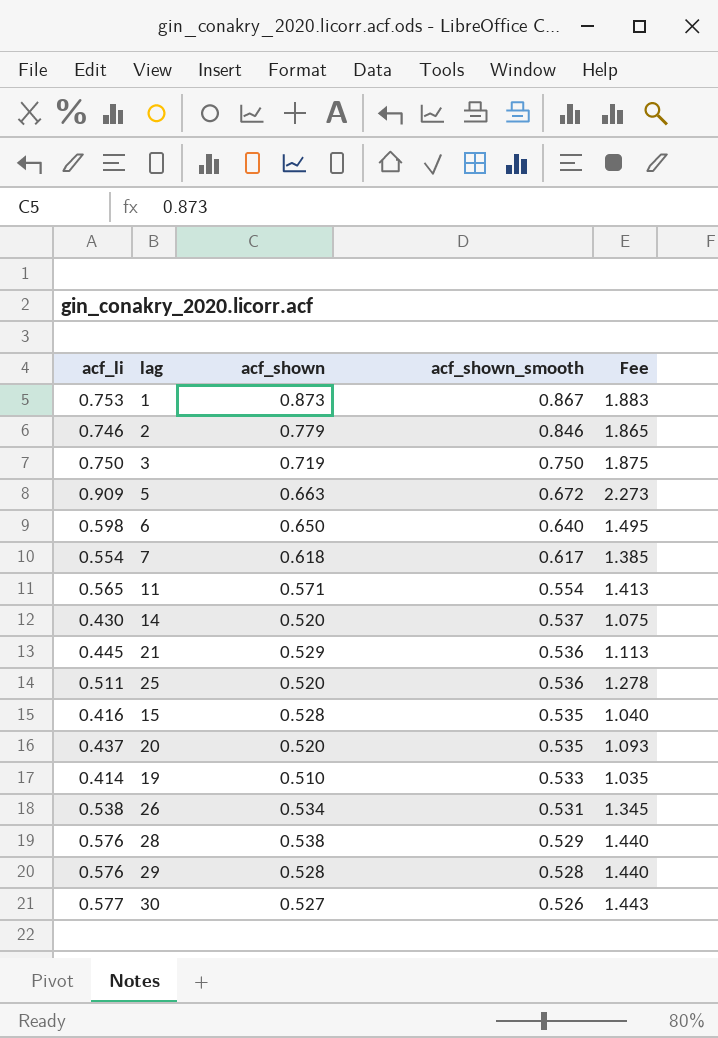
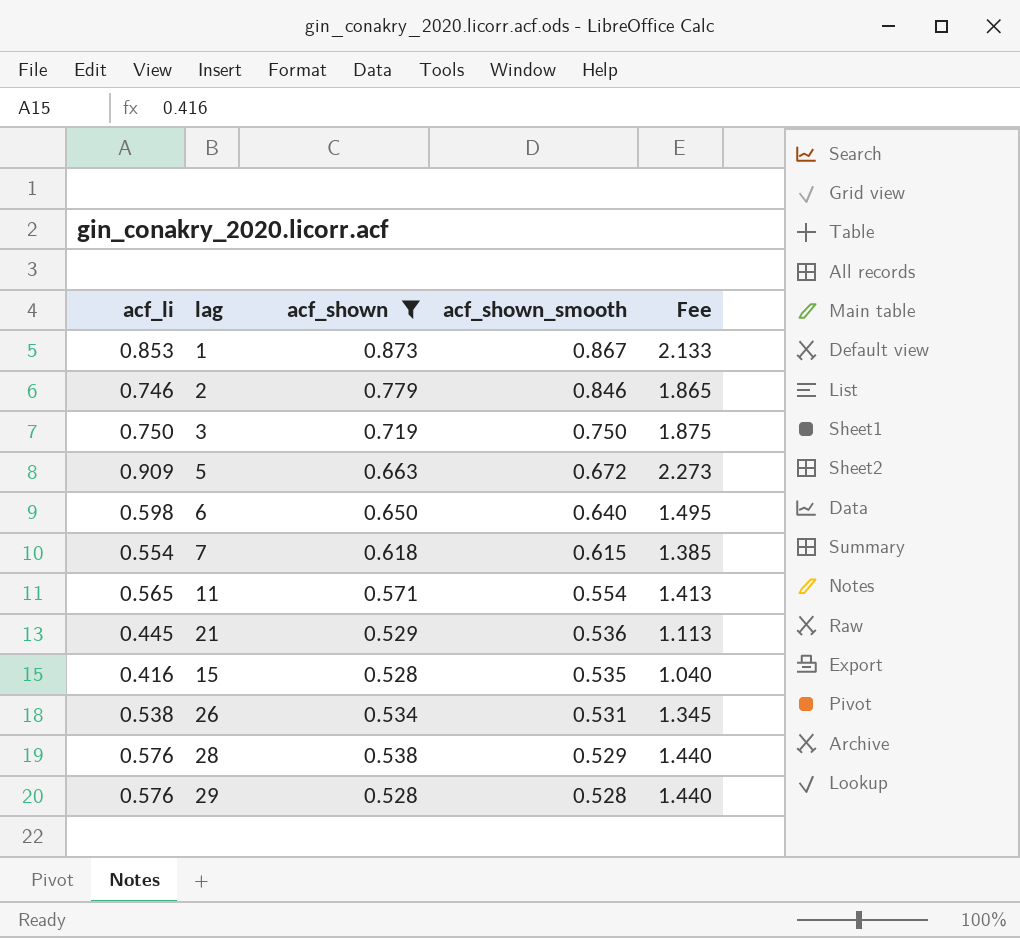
filter: none -> acf_shown >= 0.528
1 | acf_li: 0.753 -> 0.853
1 | Fee: 1.883 -> 2.133
7 | acf_shown_smooth: 0.617 -> 0.615

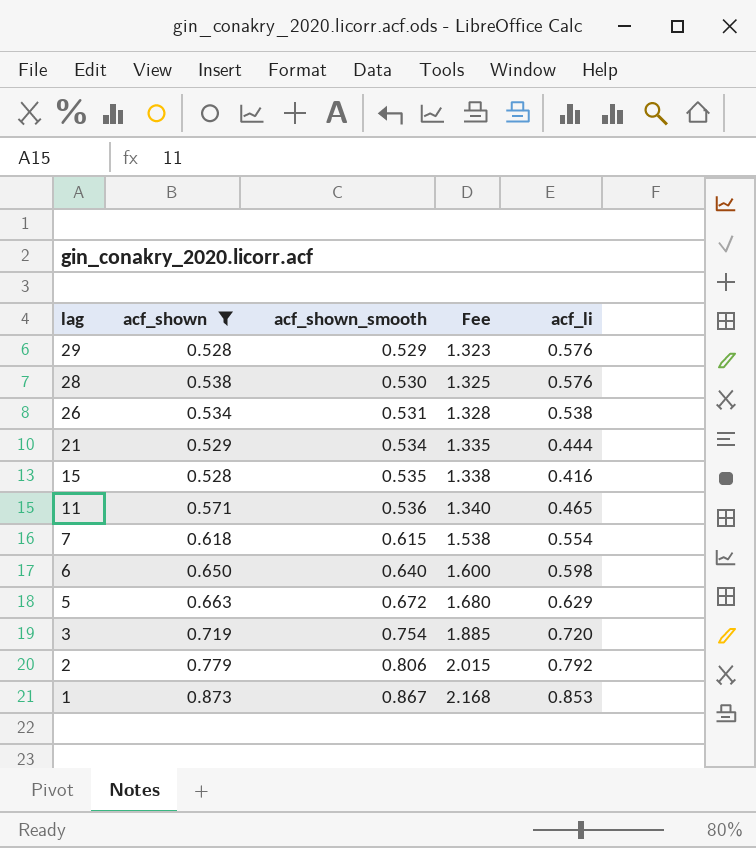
row order: acf_shown_smooth descending -> lag descending
column Fee | formula: [acf_li] * 2.5 -> [acf_shown_smooth] * 2.5
column acf_li | position: 1 -> 5
29 | acf_shown_smooth: 0.528 -> 0.529
28 | acf_shown_smooth: 0.529 -> 0.530
21 | acf_shown_smooth: 0.536 -> 0.534
21 | acf_li: 0.445 -> 0.444
11 | acf_shown_smooth: 0.554 -> 0.536
11 | acf_li: 0.565 -> 0.465
5 | acf_li: 0.909 -> 0.629
3 | acf_shown_smooth: 0.750 -> 0.754
3 | acf_li: 0.750 -> 0.720
2 | acf_shown_smooth: 0.846 -> 0.806
2 | acf_li: 0.746 -> 0.792

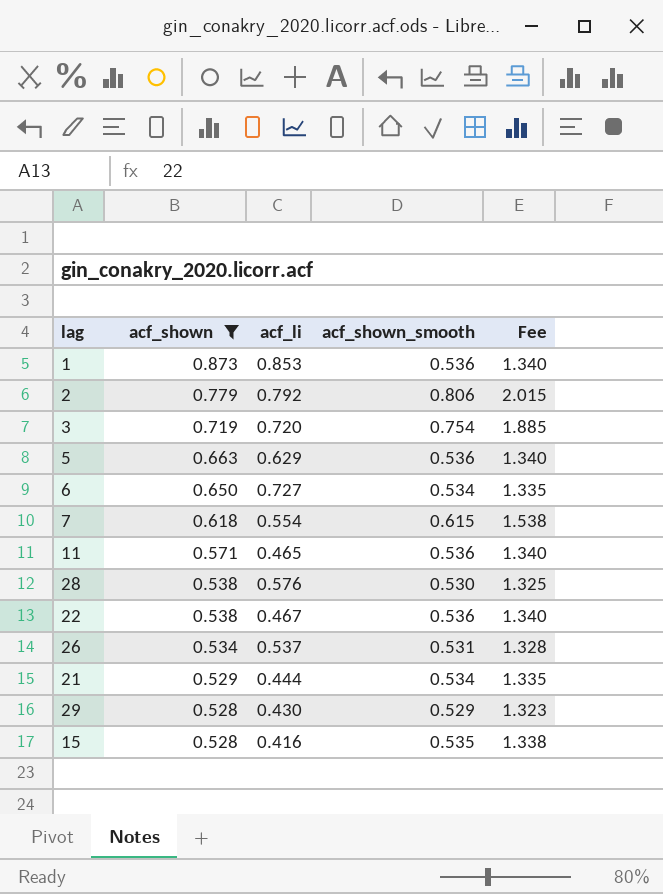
row order: lag descending -> acf_shown descending
column acf_li | position: 5 -> 3
1 | acf_shown_smooth: 0.867 -> 0.536
1 | Fee: 2.168 -> 1.340
5 | acf_shown_smooth: 0.672 -> 0.536
5 | Fee: 1.680 -> 1.340
6 | acf_li: 0.598 -> 0.727
6 | acf_shown_smooth: 0.640 -> 0.534
6 | Fee: 1.600 -> 1.335
row 22: none -> 0.538 | 0.467 | 0.536 | 1.340
26 | acf_li: 0.538 -> 0.537
29 | acf_li: 0.576 -> 0.430

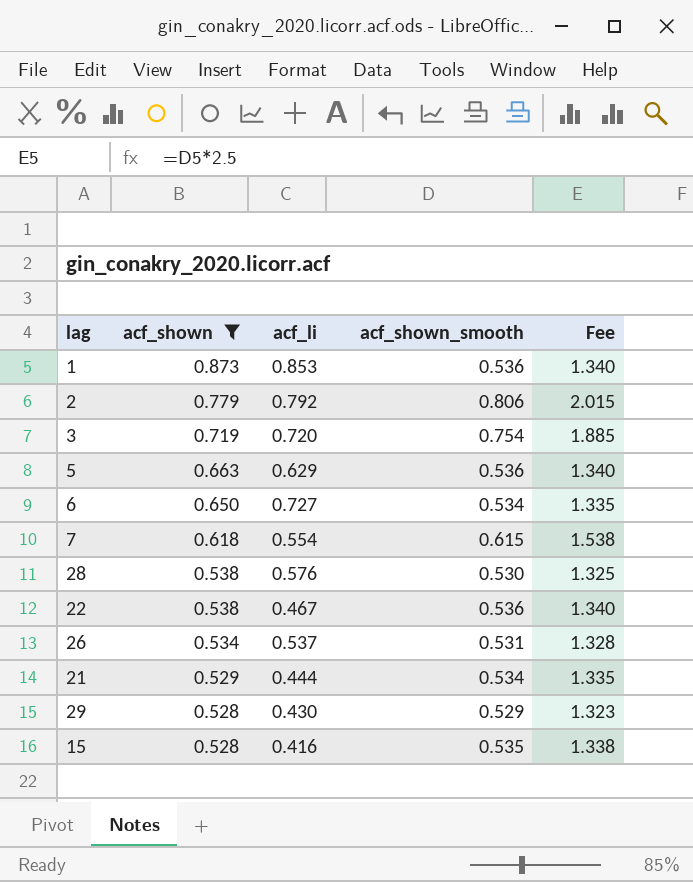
row 11: 0.571 | 0.465 | 0.536 | 1.340 -> none

